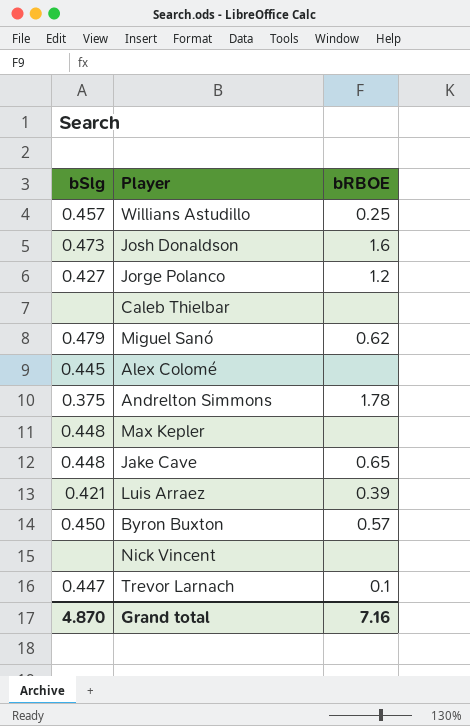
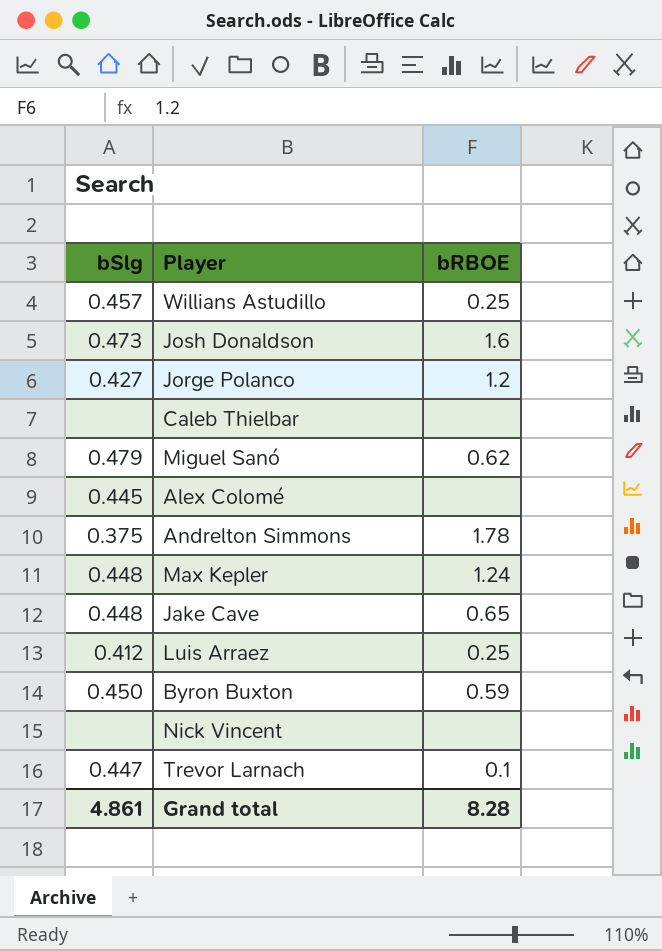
Max Kepler | bRBOE: none -> 1.24
Luis Arraez | bSlg: 0.421 -> 0.412
Luis Arraez | bRBOE: 0.39 -> 0.25
Byron Buxton | bRBOE: 0.57 -> 0.59
Grand total | bSlg: 4.870 -> 4.861
Grand total | bRBOE: 7.16 -> 8.28

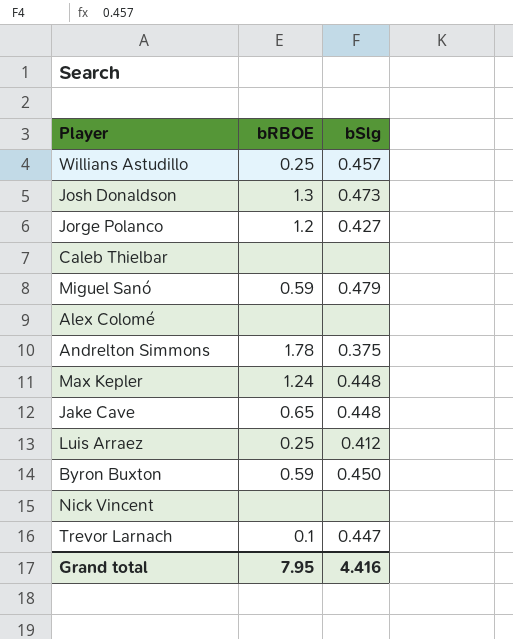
column bSlg | position: 1 -> 3
Josh Donaldson | bRBOE: 1.6 -> 1.3
Miguel Sanó | bRBOE: 0.62 -> 0.59
Alex Colomé | bSlg: 0.445 -> none
Grand total | bRBOE: 8.28 -> 7.95
Grand total | bSlg: 4.861 -> 4.416

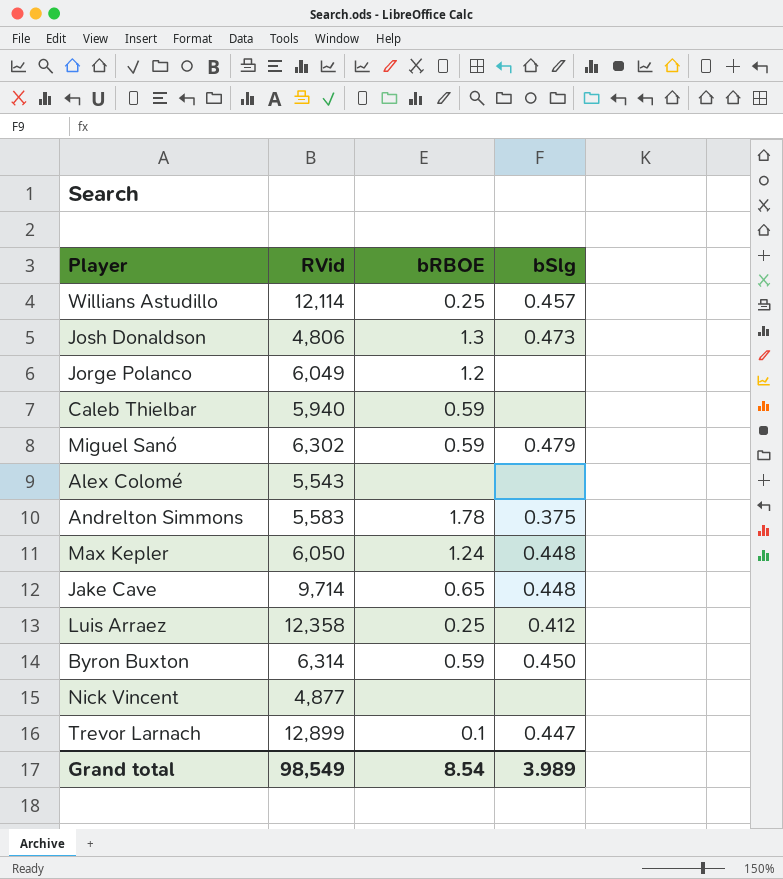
column RVid | position: none -> 2
Jorge Polanco | bSlg: 0.427 -> none
Caleb Thielbar | bRBOE: none -> 0.59
Grand total | bRBOE: 7.95 -> 8.54
Grand total | bSlg: 4.416 -> 3.989

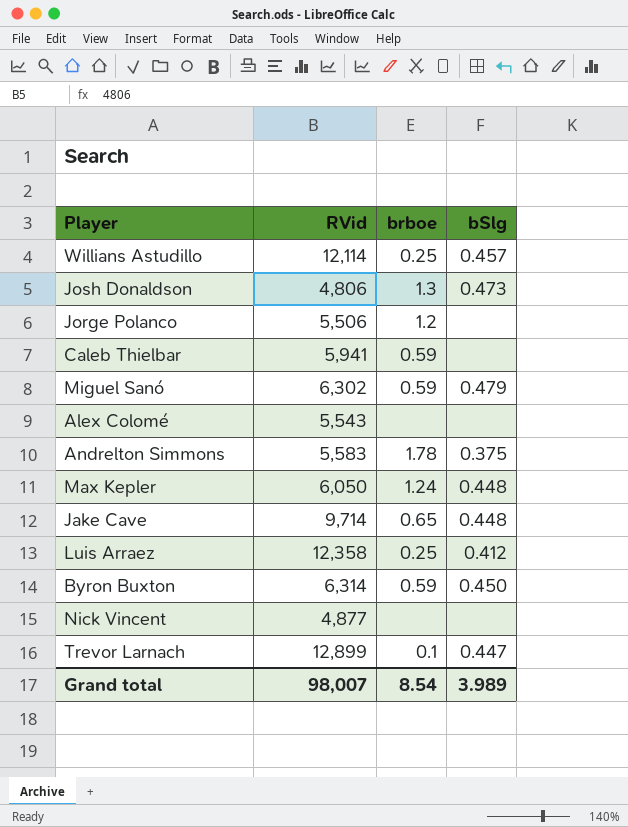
column name: bRBOE -> brboe
Jorge Polanco | RVid: 6,049 -> 5,506
Caleb Thielbar | RVid: 5,940 -> 5,941
Grand total | RVid: 98,549 -> 98,007

